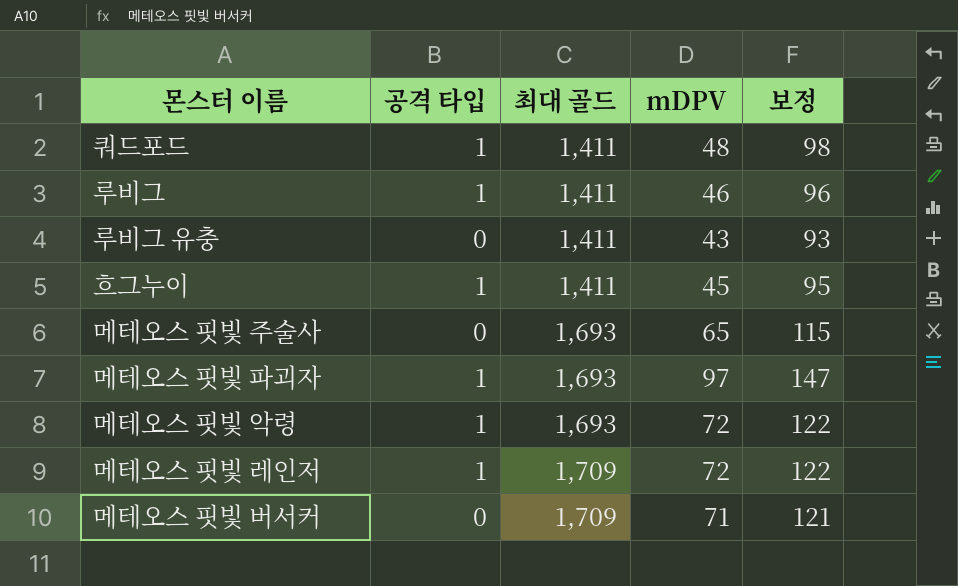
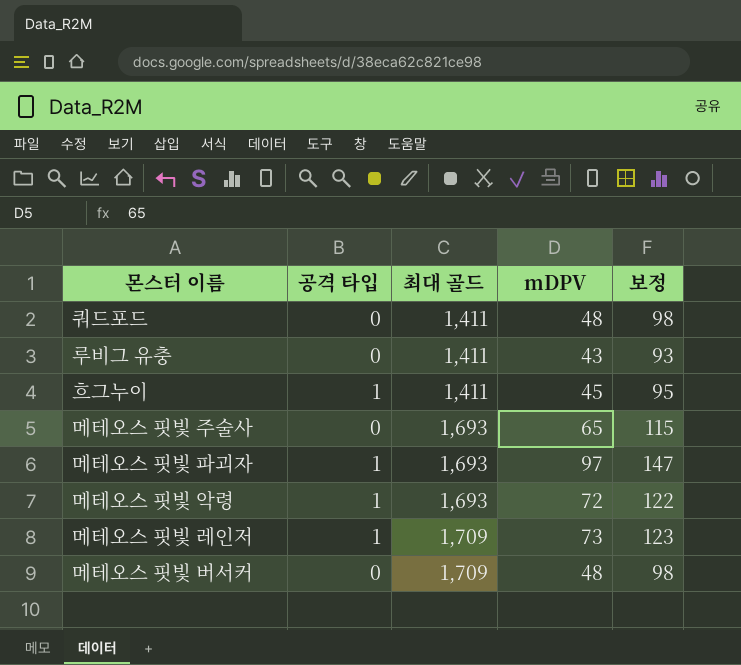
row 루비그: 1 | 1,411 | 46 | 96 -> none
쿼드포드 | 공격 타입: 1 -> 0
메테오스 핏빛 레인저 | mDPV: 72 -> 73
메테오스 핏빛 레인저 | 보정: 122 -> 123
메테오스 핏빛 버서커 | mDPV: 71 -> 48
메테오스 핏빛 버서커 | 보정: 121 -> 98

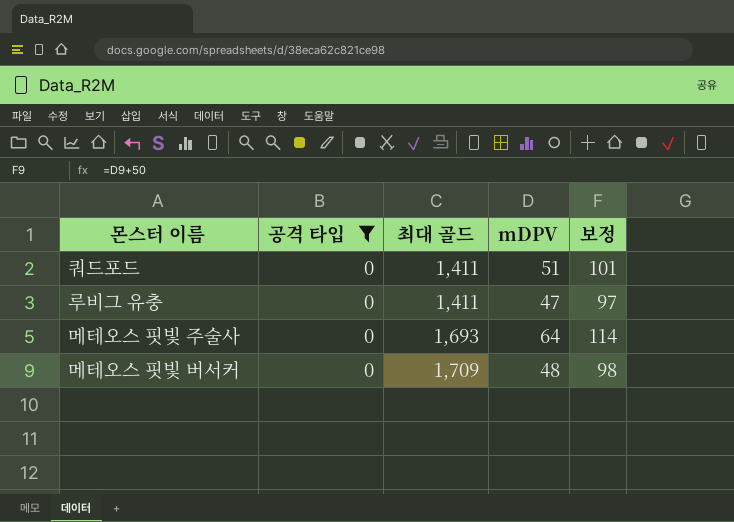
filter: none -> 공격 타입 = 0
쿼드포드 | mDPV: 48 -> 51
쿼드포드 | 보정: 98 -> 101
루비그 유충 | mDPV: 43 -> 47
루비그 유충 | 보정: 93 -> 97
메테오스 핏빛 주술사 | mDPV: 65 -> 64
메테오스 핏빛 주술사 | 보정: 115 -> 114

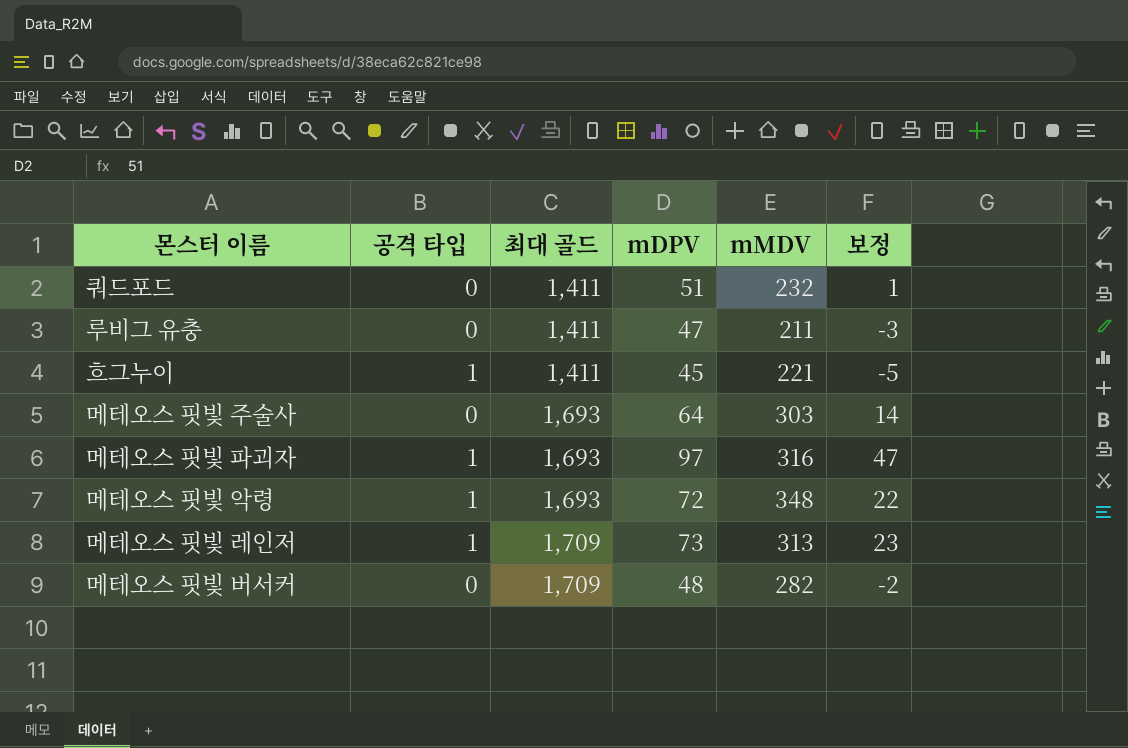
filter: 공격 타입 = 0 -> none
column mMDV | position: none -> 5
column 보정 | formula: [mDPV] + 50 -> [mDPV] - 50

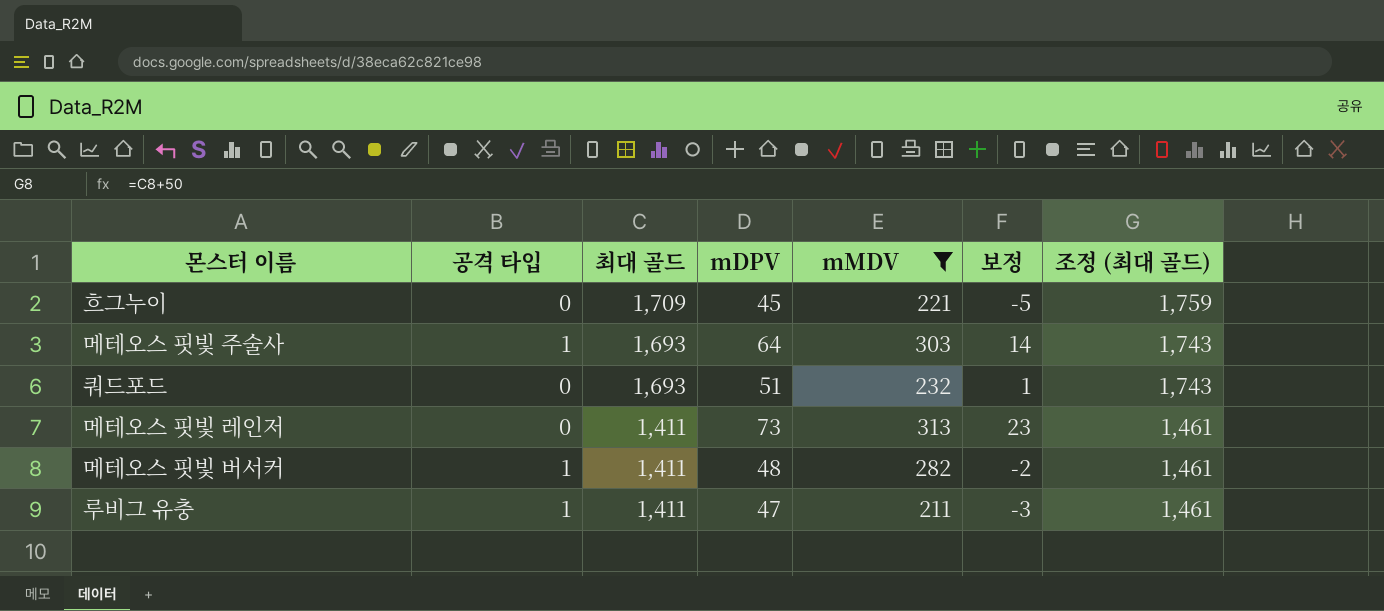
filter: none -> mMDV <= 313
row order: 최대 골드 ascending -> 최대 골드 descending
column 조정 (최대 골드) | formula: none -> [최대 골드] + 50
흐그누이 | 공격 타입: 1 -> 0
흐그누이 | 최대 골드: 1,411 -> 1,709
메테오스 핏빛 주술사 | 공격 타입: 0 -> 1
쿼드포드 | 최대 골드: 1,411 -> 1,693
메테오스 핏빛 레인저 | 공격 타입: 1 -> 0
메테오스 핏빛 레인저 | 최대 골드: 1,709 -> 1,411
메테오스 핏빛 버서커 | 공격 타입: 0 -> 1
메테오스 핏빛 버서커 | 최대 골드: 1,709 -> 1,411
루비그 유충 | 공격 타입: 0 -> 1

